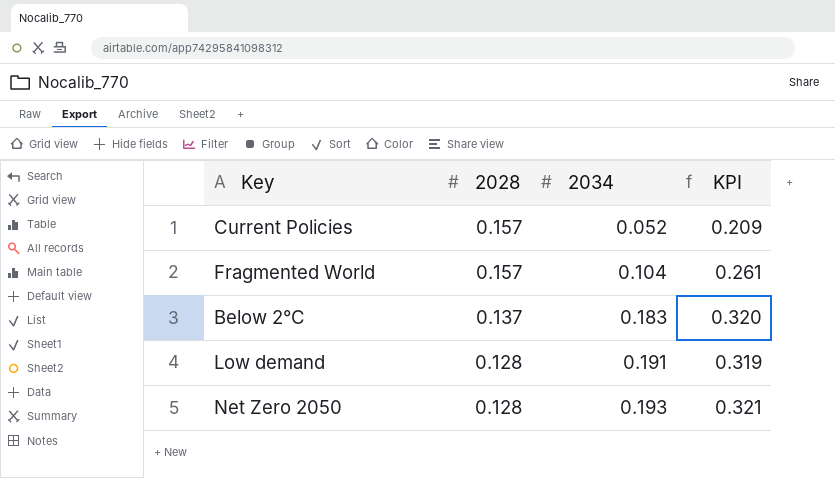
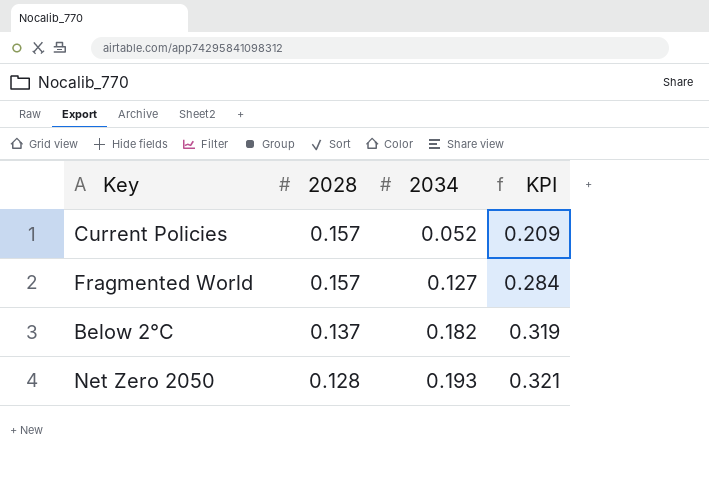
row Low demand: 0.128 | 0.191 | 0.319 -> none
Fragmented World | 2034: 0.104 -> 0.127
Fragmented World | KPI: 0.261 -> 0.284
Below 2°C | 2034: 0.183 -> 0.182
Below 2°C | KPI: 0.320 -> 0.319

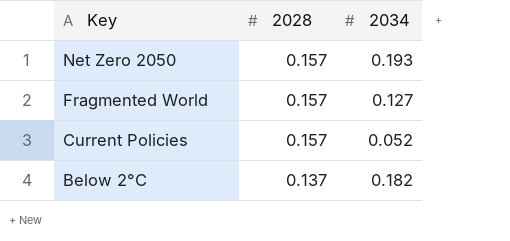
row order: 2028 descending -> Key descending
column KPI | formula: [2028] + [2034] -> none
Net Zero 2050 | 2028: 0.128 -> 0.157

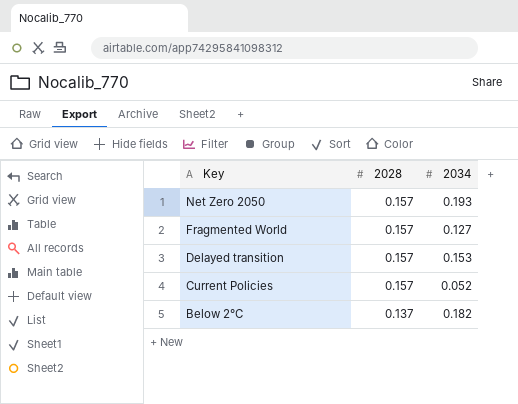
row Delayed transition: none -> 0.157 | 0.153

